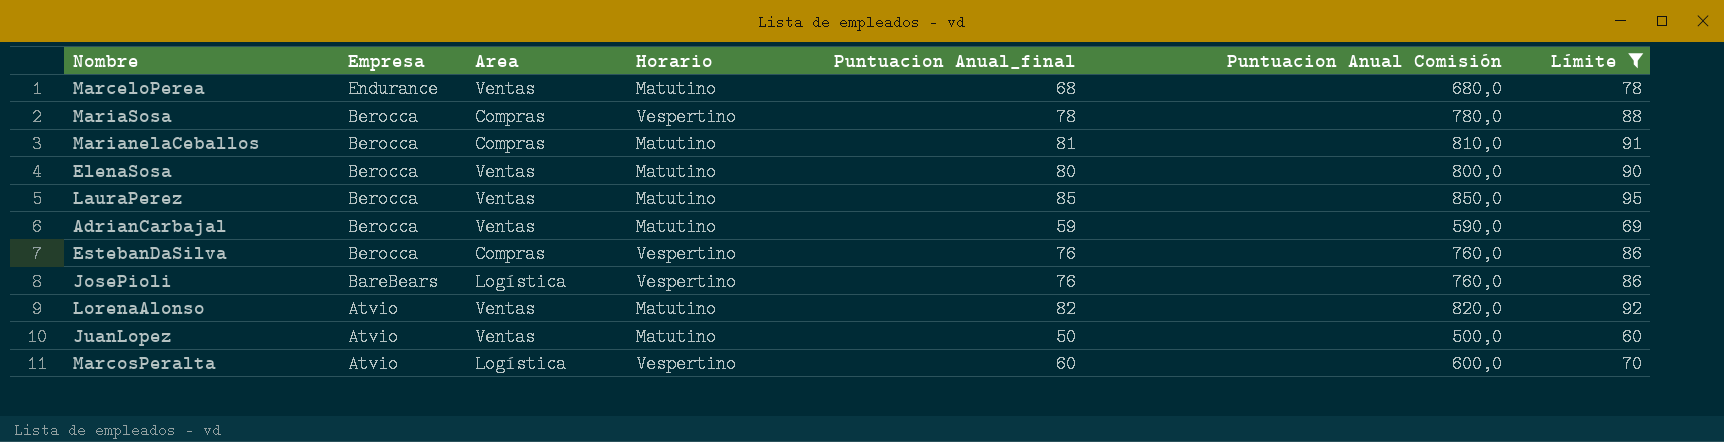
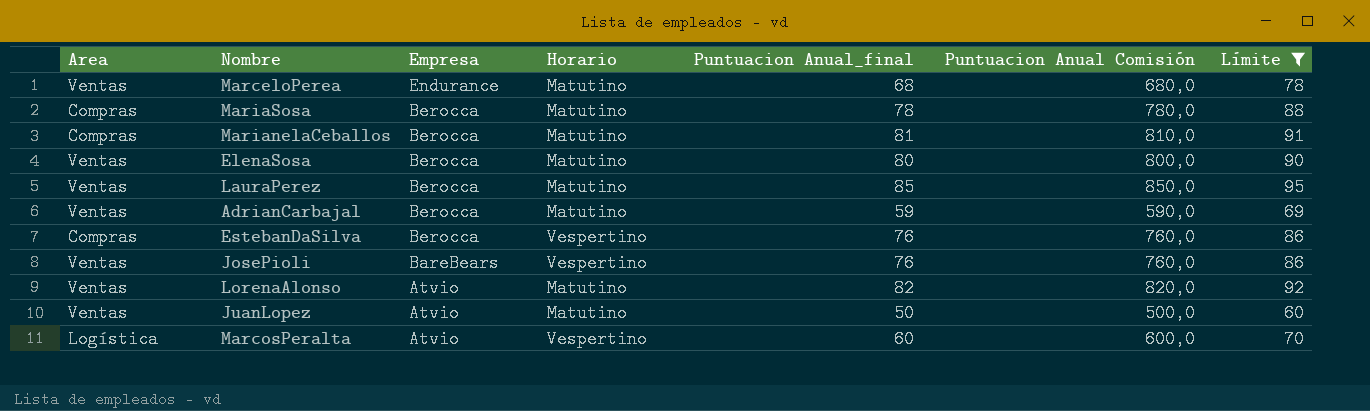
column Area | position: 3 -> 1
MariaSosa | Horario: Vespertino -> Matutino
JosePioli | Area: Logística -> Ventas

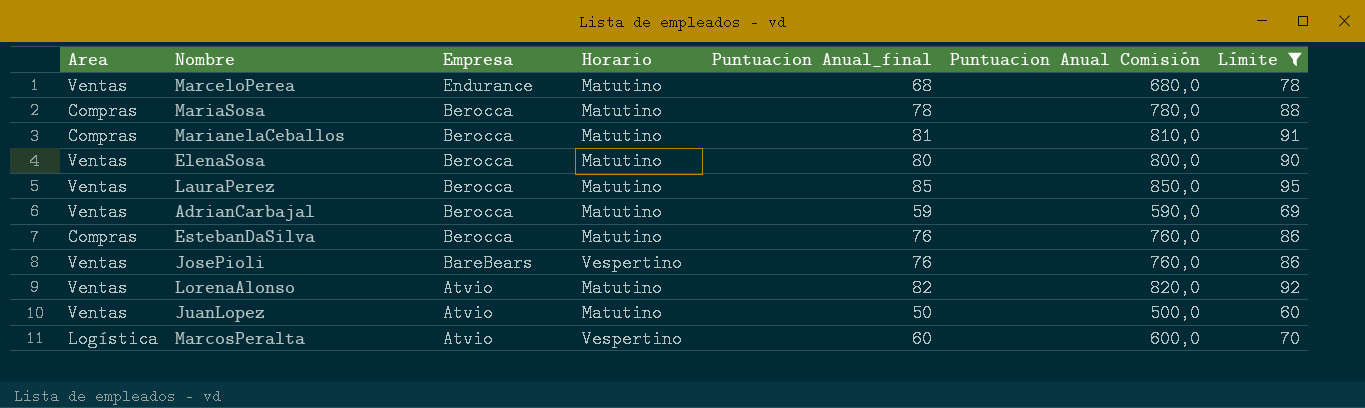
EstebanDaSilva | Horario: Vespertino -> Matutino

